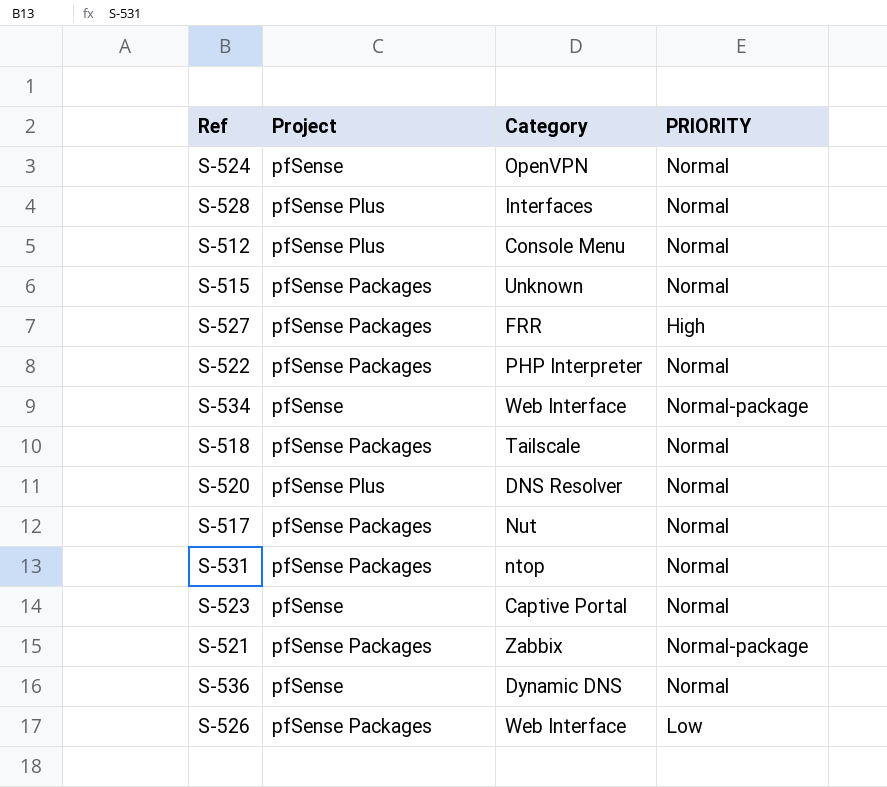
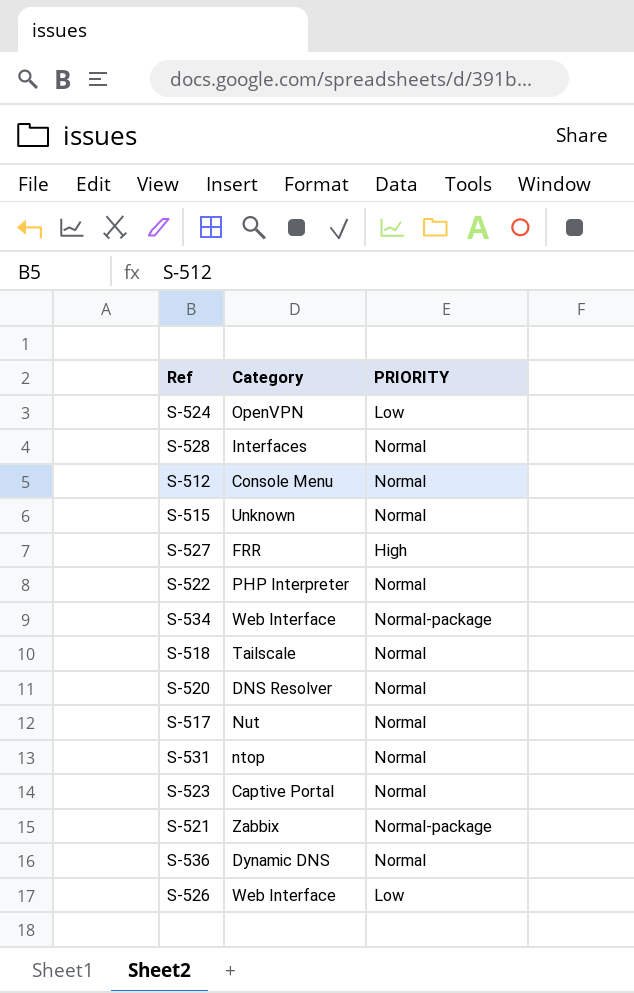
column Project | position: 2 -> none
S-524 | PRIORITY: Normal -> Low

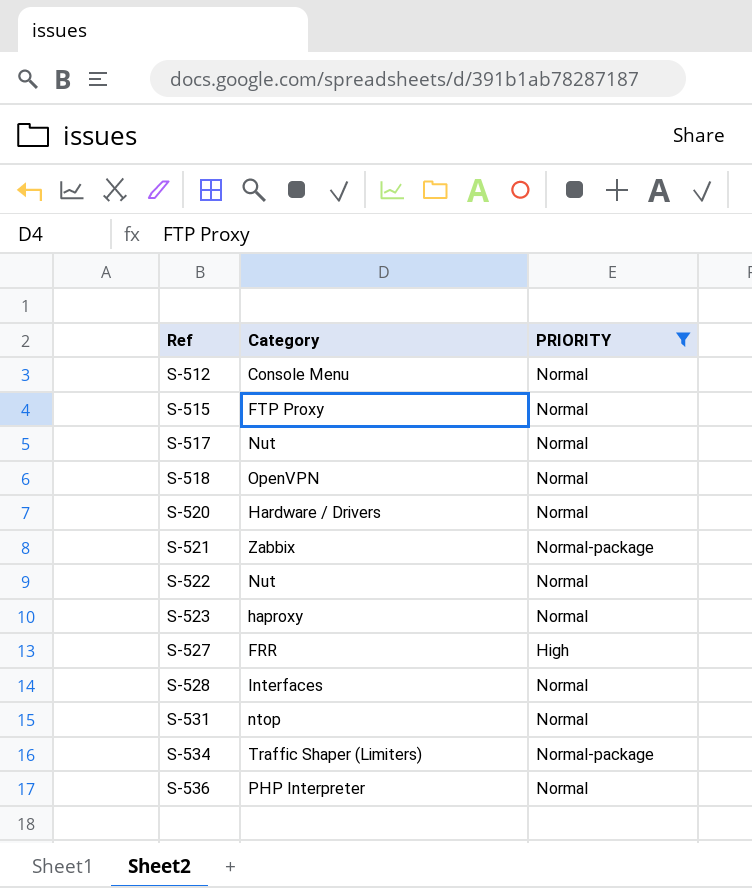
filter: none -> PRIORITY != Low
row order: none -> Ref ascending
S-515 | Category: Unknown -> FTP Proxy
S-518 | Category: Tailscale -> OpenVPN
S-520 | Category: DNS Resolver -> Hardware / Drivers
S-522 | Category: PHP Interpreter -> Nut
S-523 | Category: Captive Portal -> haproxy
S-534 | Category: Web Interface -> Traffic Shaper (Limiters)
S-536 | Category: Dynamic DNS -> PHP Interpreter

